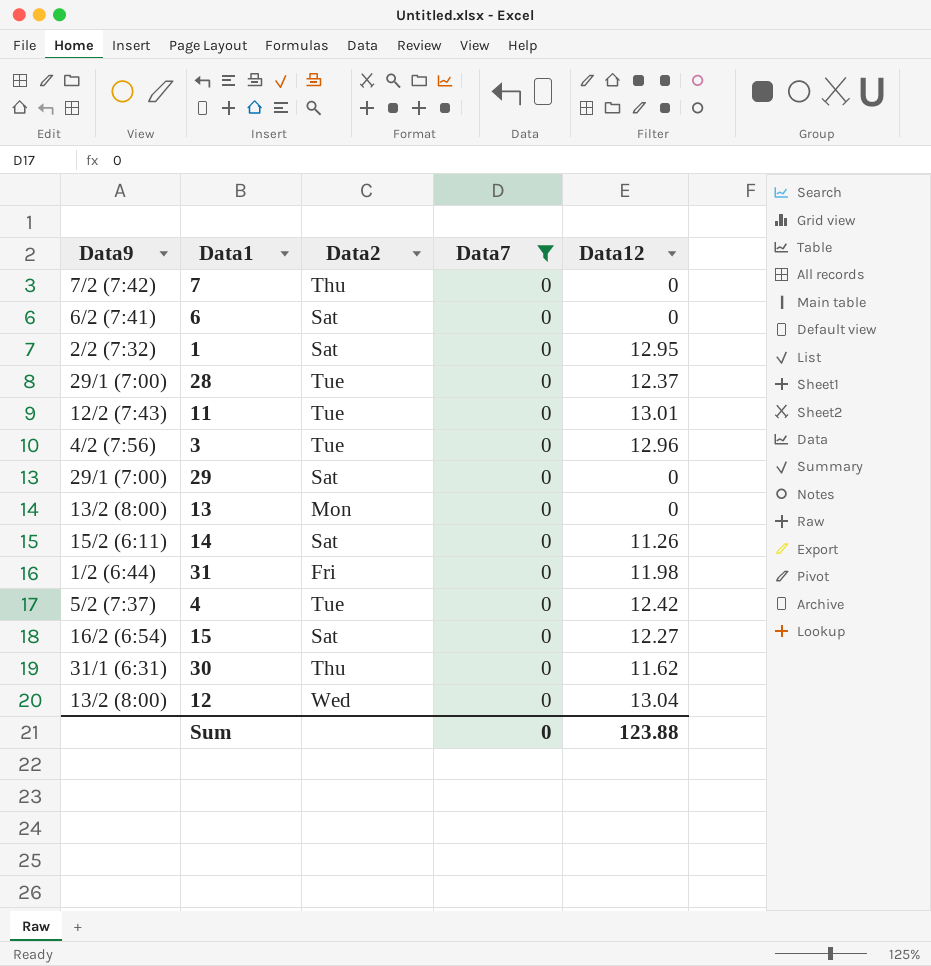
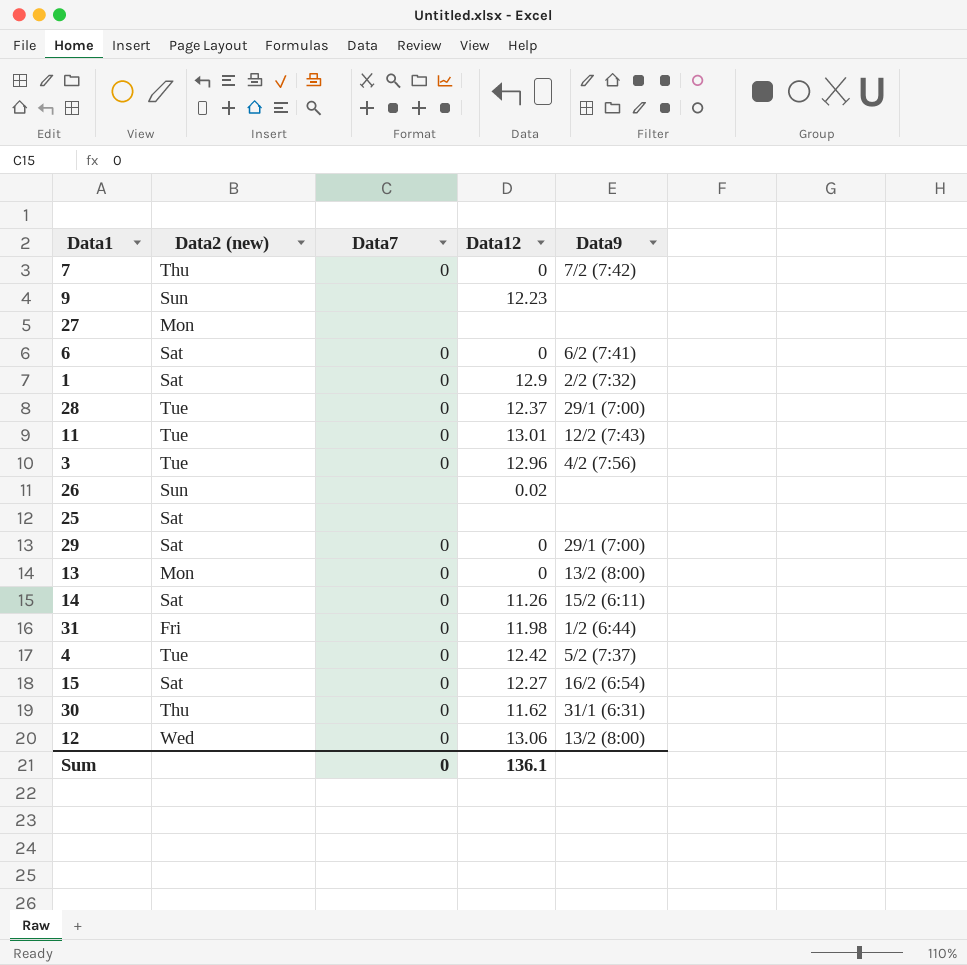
filter: Data7 = 0 -> none
column name: Data2 -> Data2 (new)
column Data9 | position: 1 -> 5
1 | Data12: 12.95 -> 12.9
12 | Data12: 13.04 -> 13.06
Sum | Data12: 123.88 -> 136.1

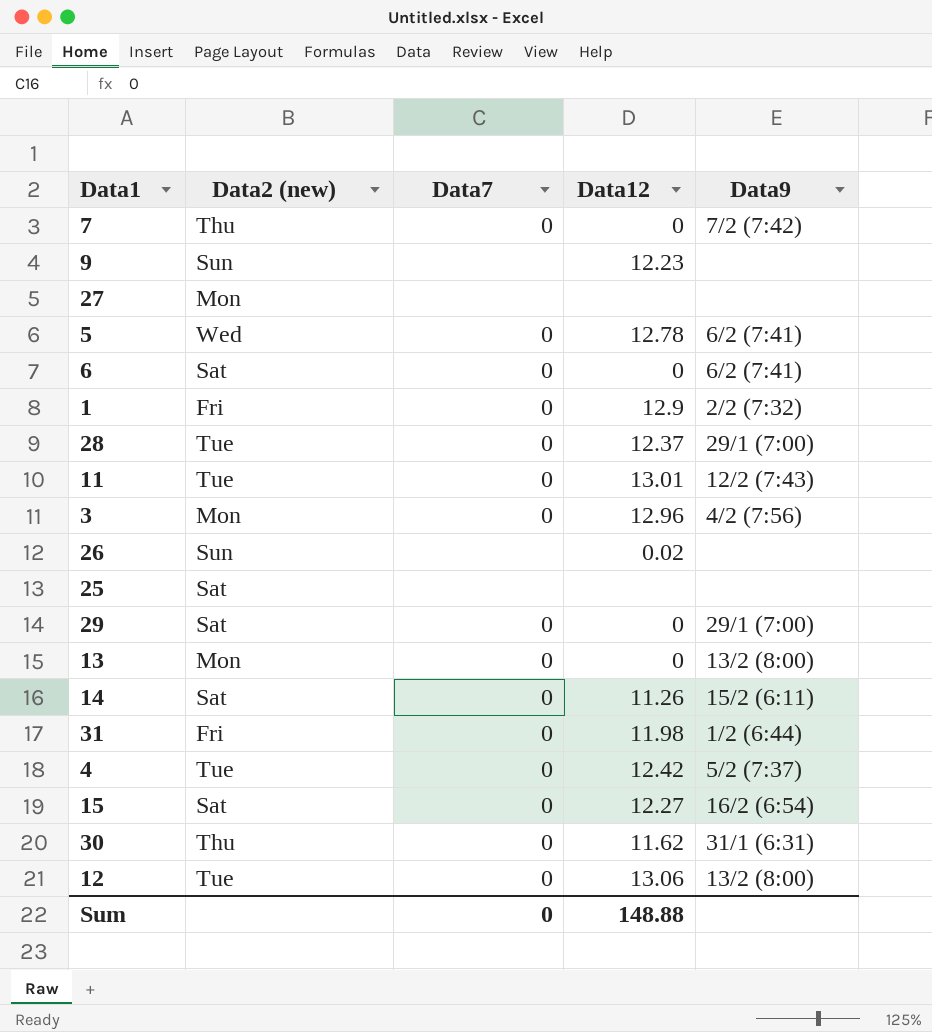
row 5: none -> Wed | 0 | 12.78 | 6/2 (7:41)
1 | Data2 (new): Sat -> Fri
3 | Data2 (new): Tue -> Mon
12 | Data2 (new): Wed -> Tue
Sum | Data12: 136.1 -> 148.88

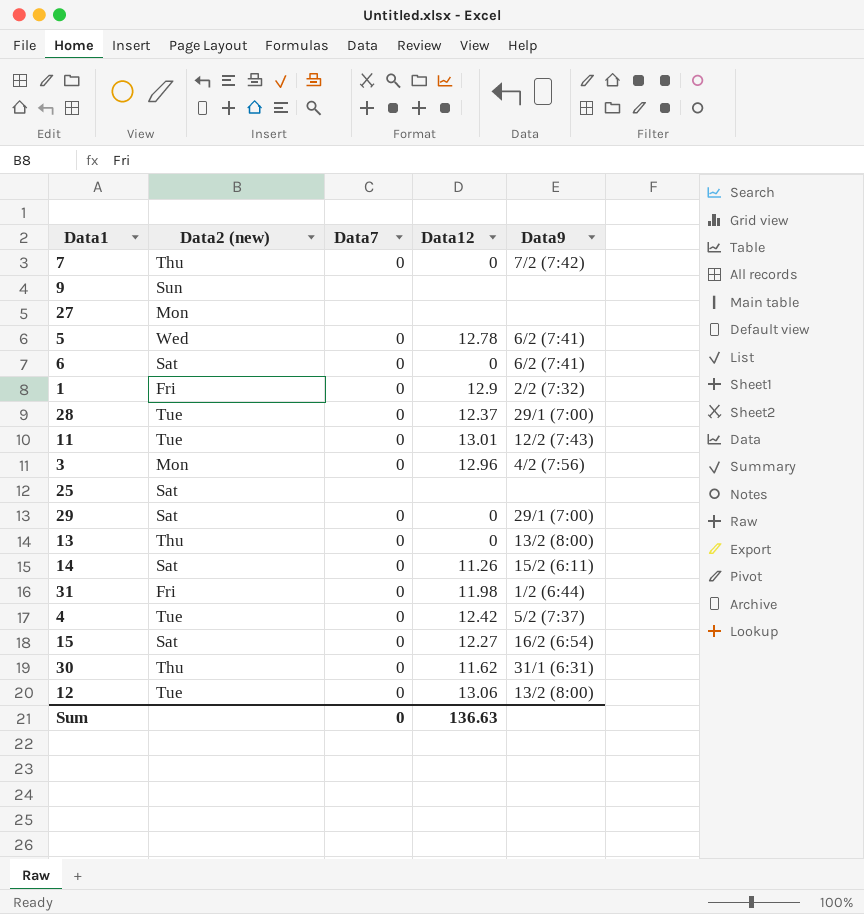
row 26: Sun | none | 0.02 | none -> none
9 | Data12: 12.23 -> none
13 | Data2 (new): Mon -> Thu
Sum | Data12: 148.88 -> 136.63

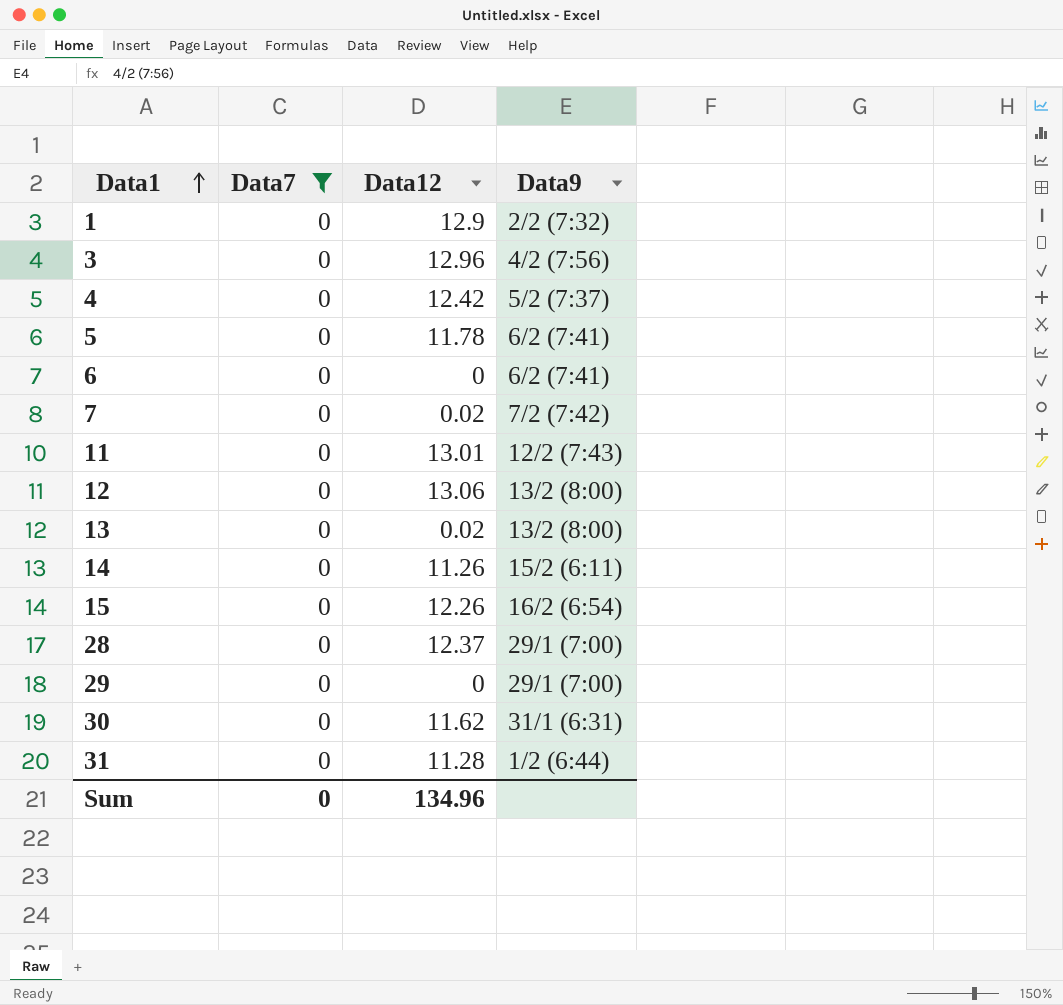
filter: none -> Data7 = 0
row order: none -> Data1 ascending
column Data2 (new) | position: 2 -> none
5 | Data12: 12.78 -> 11.78
7 | Data12: 0 -> 0.02
13 | Data12: 0 -> 0.02
15 | Data12: 12.27 -> 12.26
31 | Data12: 11.98 -> 11.28
Sum | Data12: 136.63 -> 134.96

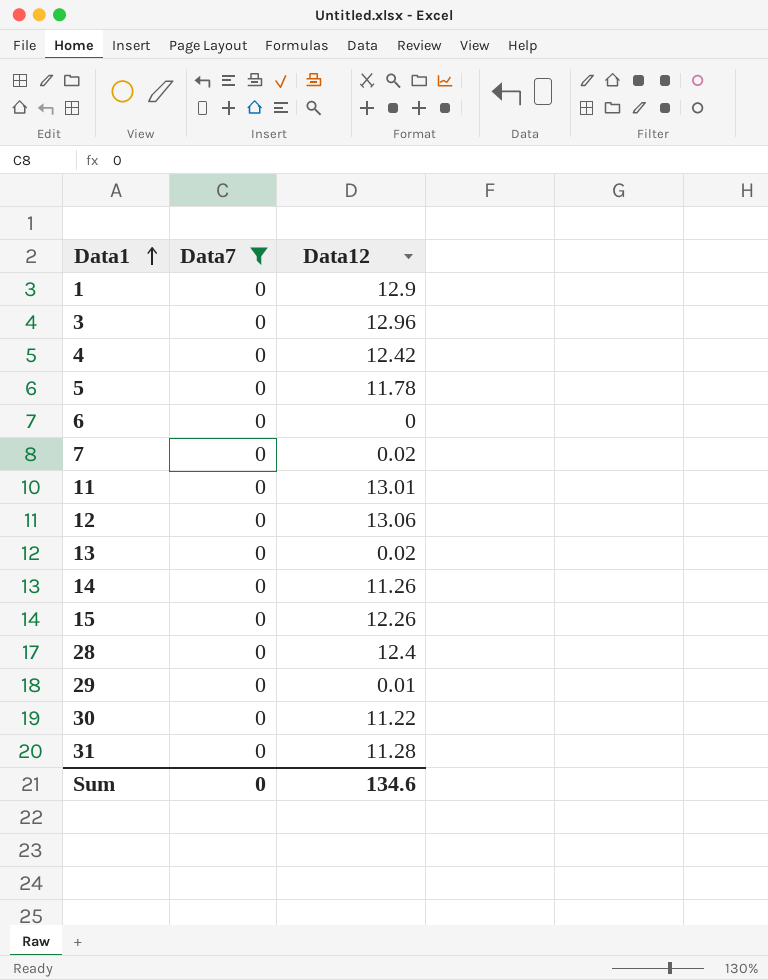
column Data9 | position: 4 -> none
28 | Data12: 12.37 -> 12.4
29 | Data12: 0 -> 0.01
30 | Data12: 11.62 -> 11.22
Sum | Data12: 134.96 -> 134.6

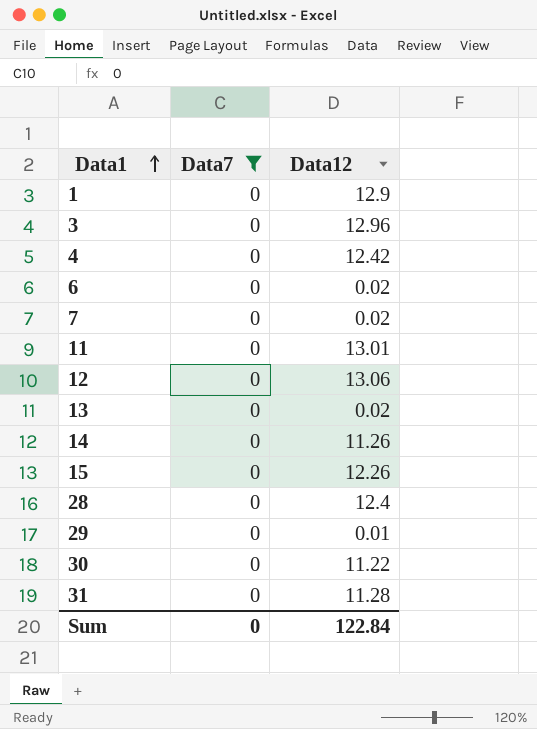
row 5: 0 | 11.78 -> none
6 | Data12: 0 -> 0.02
Sum | Data12: 134.6 -> 122.84

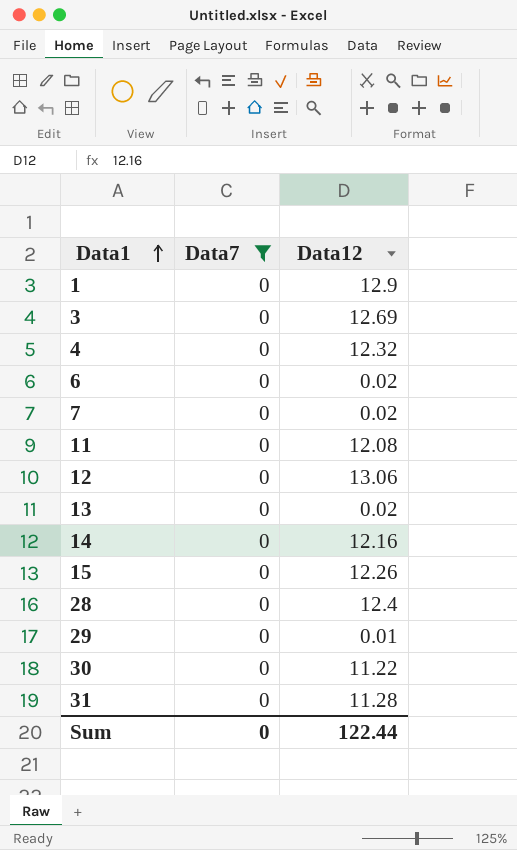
3 | Data12: 12.96 -> 12.69
4 | Data12: 12.42 -> 12.32
11 | Data12: 13.01 -> 12.08
14 | Data12: 11.26 -> 12.16
Sum | Data12: 122.84 -> 122.44

